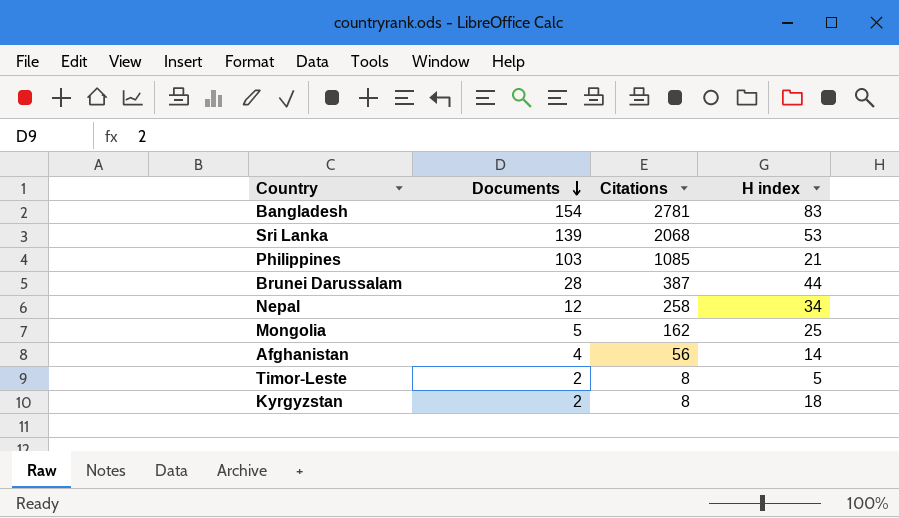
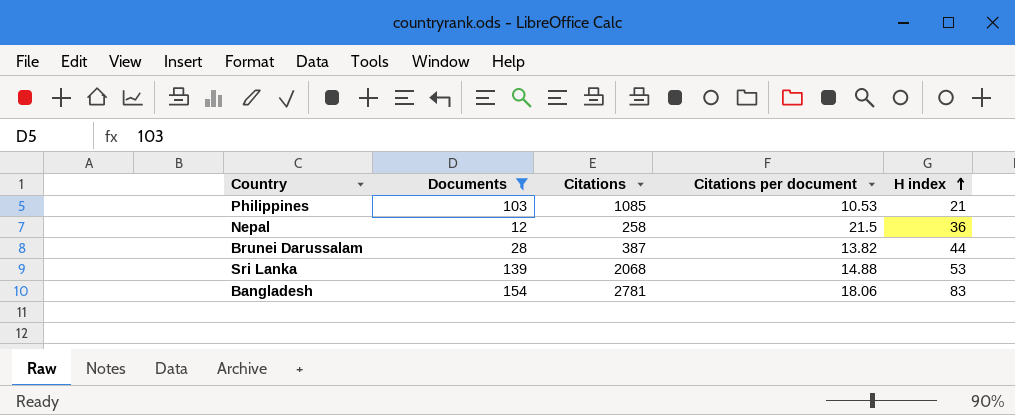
filter: none -> Documents >= 12
row order: Documents descending -> H index ascending
column Citations per document | formula: none -> [Citations] / [Documents]
Nepal | H index: 34 -> 36

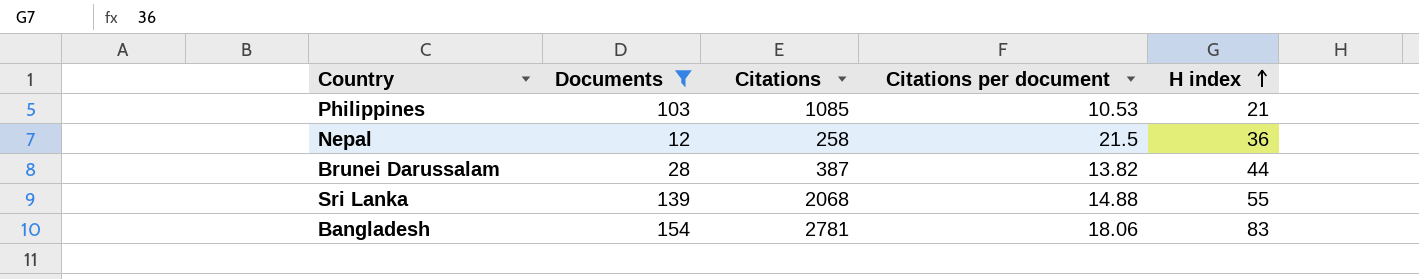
Sri Lanka | H index: 53 -> 55

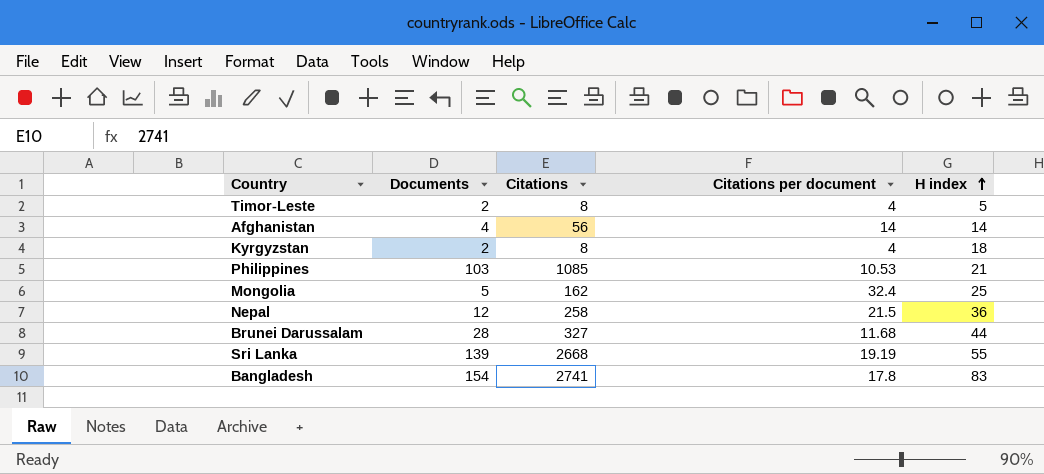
filter: Documents >= 12 -> none
Brunei Darussalam | Citations: 387 -> 327
Brunei Darussalam | Citations per document: 13.82 -> 11.68
Sri Lanka | Citations: 2068 -> 2668
Sri Lanka | Citations per document: 14.88 -> 19.19
Bangladesh | Citations: 2781 -> 2741
Bangladesh | Citations per document: 18.06 -> 17.8

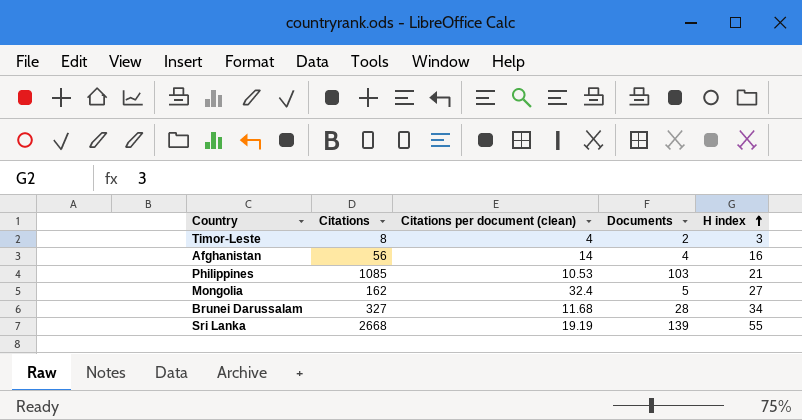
column name: Citations per document -> Citations per document (clean)
column Documents | position: 2 -> 4
row Kyrgyzstan: 2 | 8 | 4 | 18 -> none
row Nepal: 12 | 258 | 21.5 | 36 -> none
row Bangladesh: 154 | 2741 | 17.8 | 83 -> none
Timor-Leste | H index: 5 -> 3
Afghanistan | H index: 14 -> 16
Mongolia | H index: 25 -> 27
Brunei Darussalam | H index: 44 -> 34

